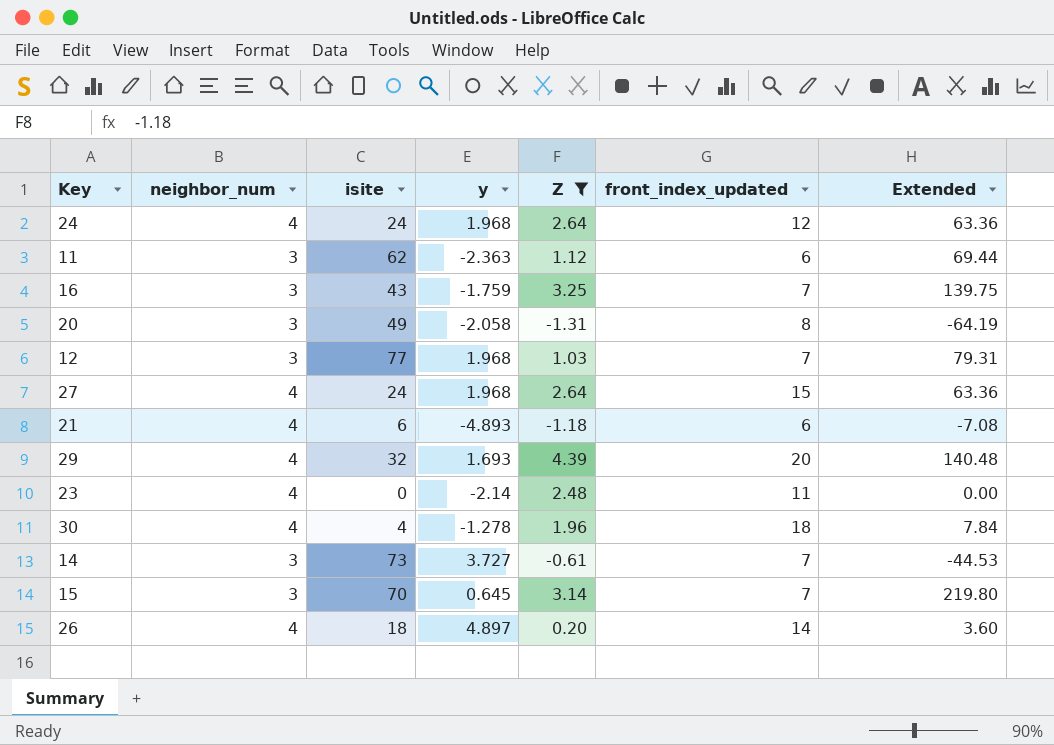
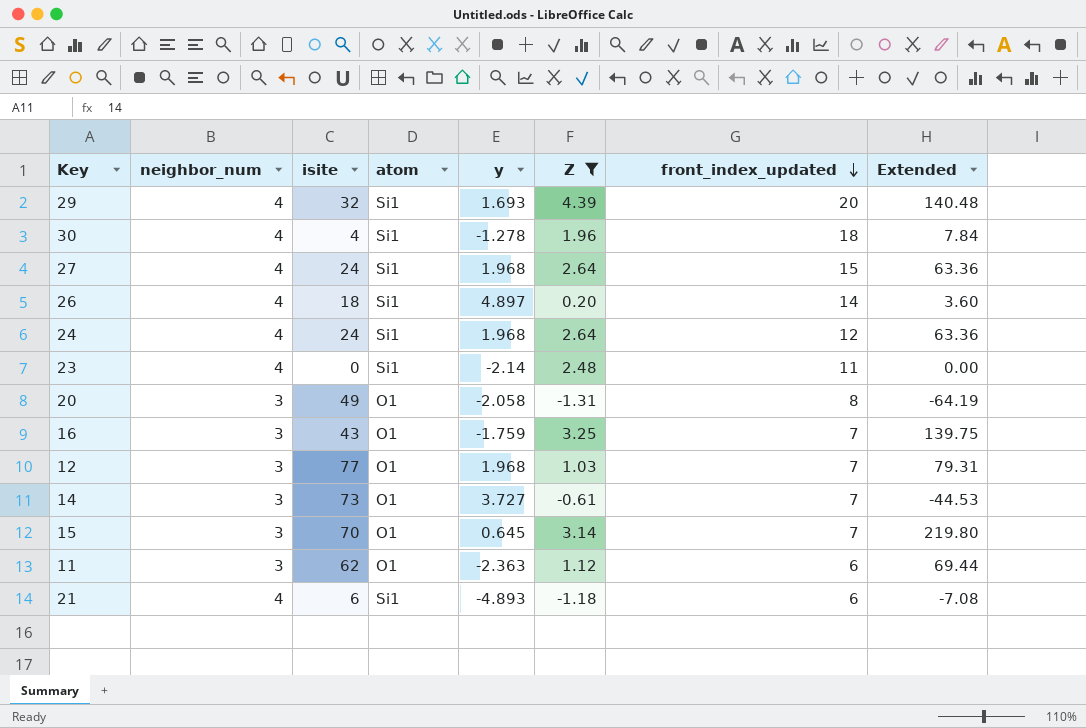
row order: none -> front_index_updated descending
column atom | position: none -> 4

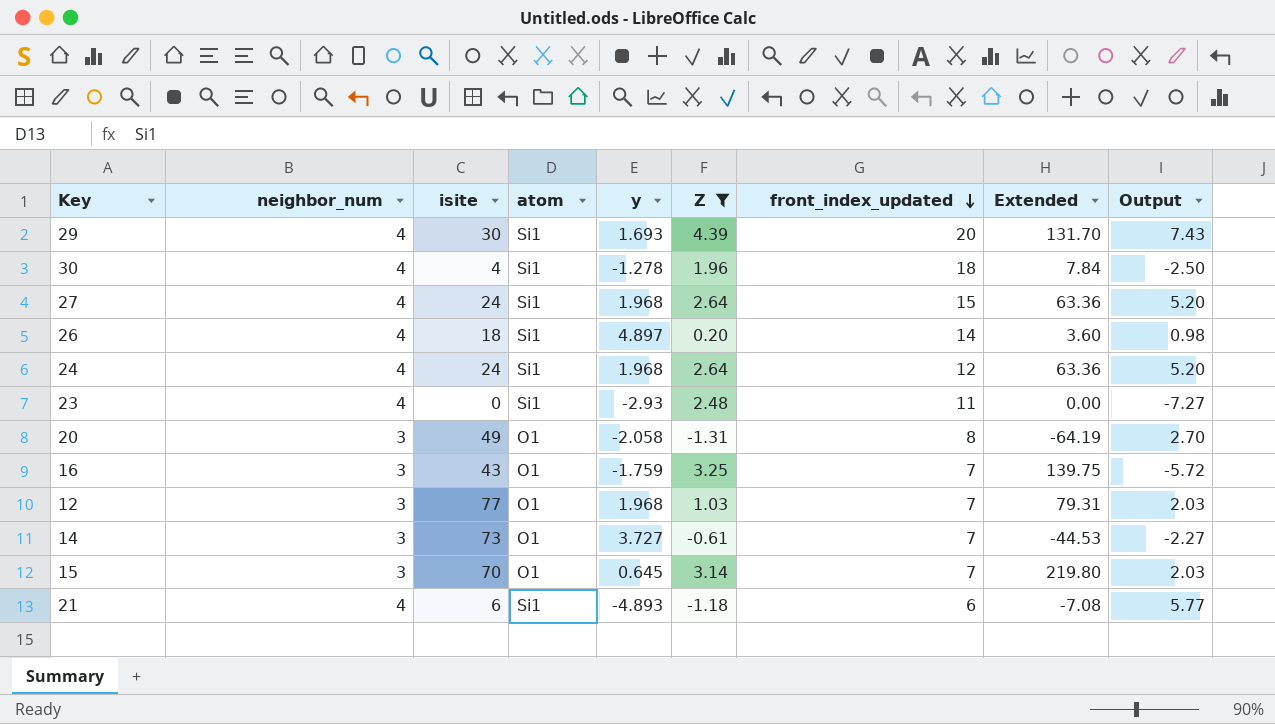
column Output | formula: none -> [y] * [Z]
row 11: 3 | 62 | O1 | -2.363 | 1.12 | 6 | 69.44 -> none
29 | isite: 32 -> 30
29 | Extended: 140.48 -> 131.70
23 | y: -2.14 -> -2.93

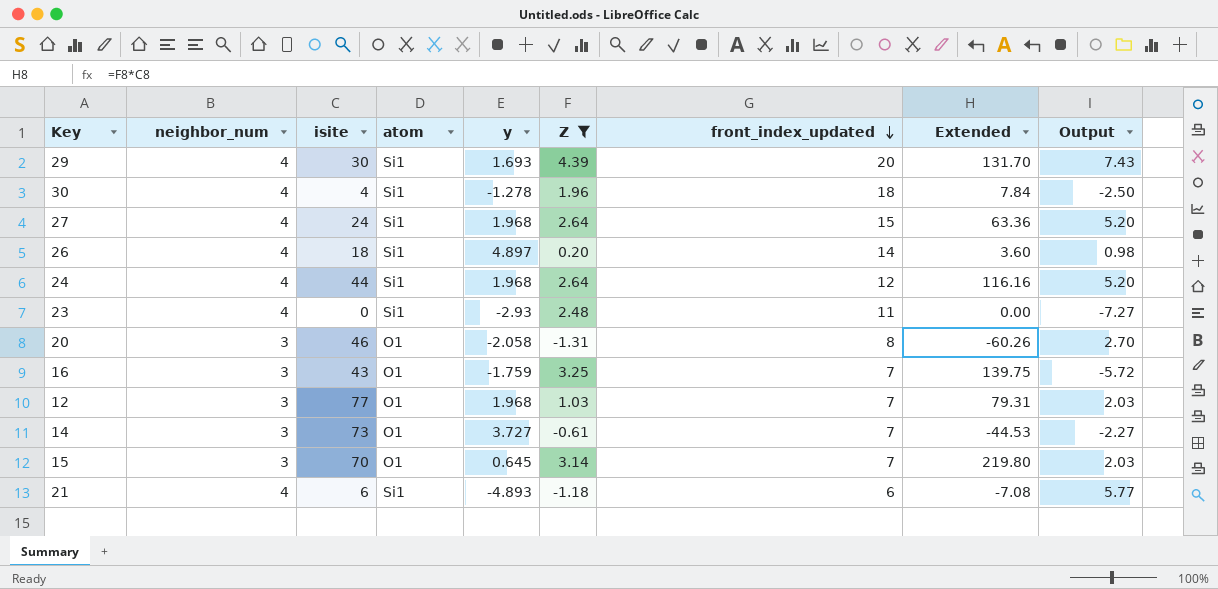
24 | isite: 24 -> 44
24 | Extended: 63.36 -> 116.16
20 | isite: 49 -> 46
20 | Extended: -64.19 -> -60.26

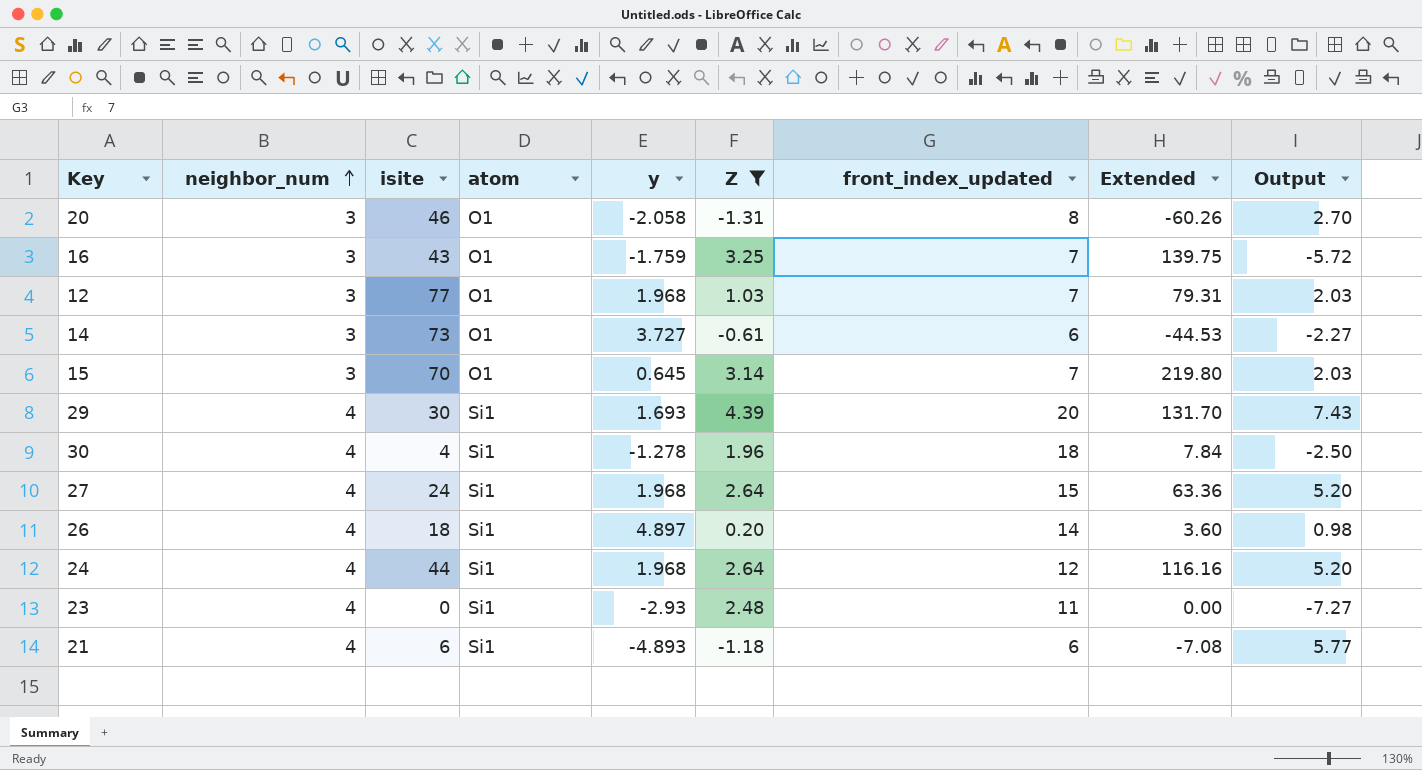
row order: front_index_updated descending -> neighbor_num ascending
14 | front_index_updated: 7 -> 6

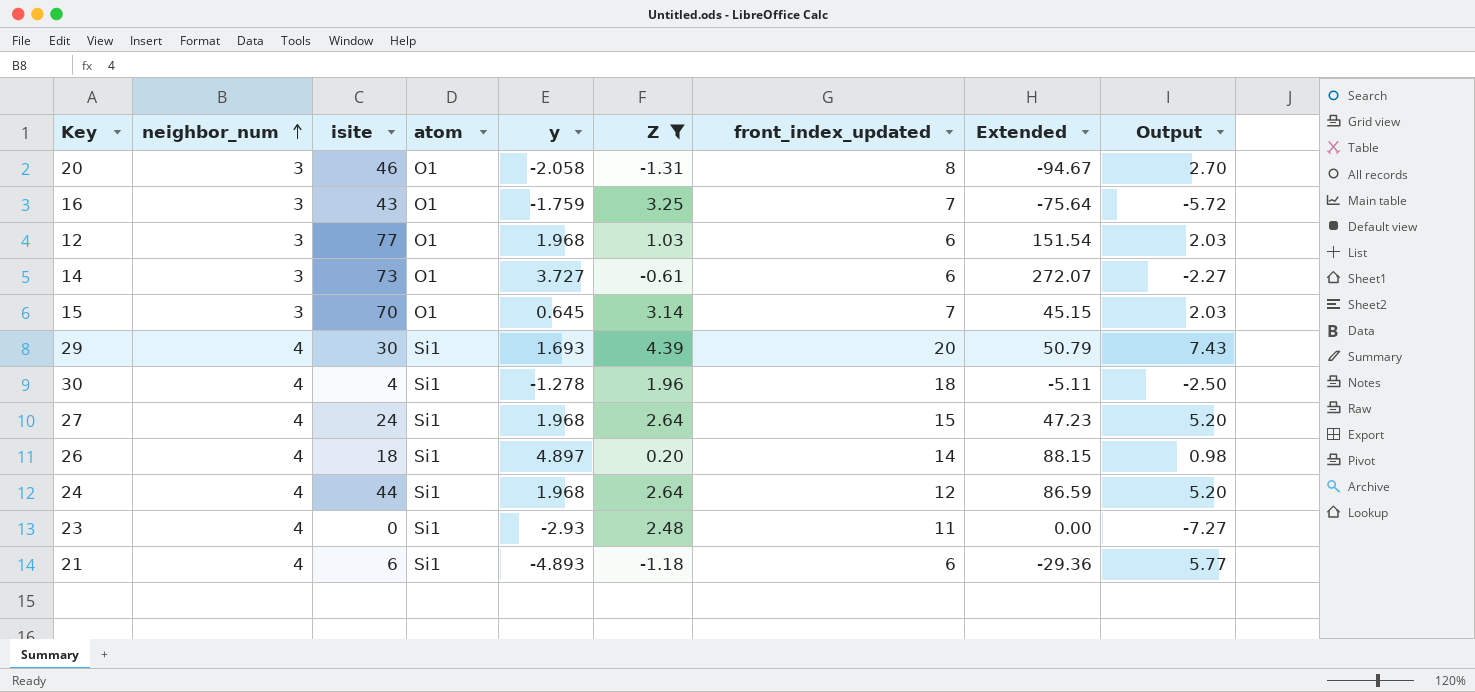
column Extended | formula: [isite] * [Z] -> [isite] * [y]
12 | front_index_updated: 7 -> 6

